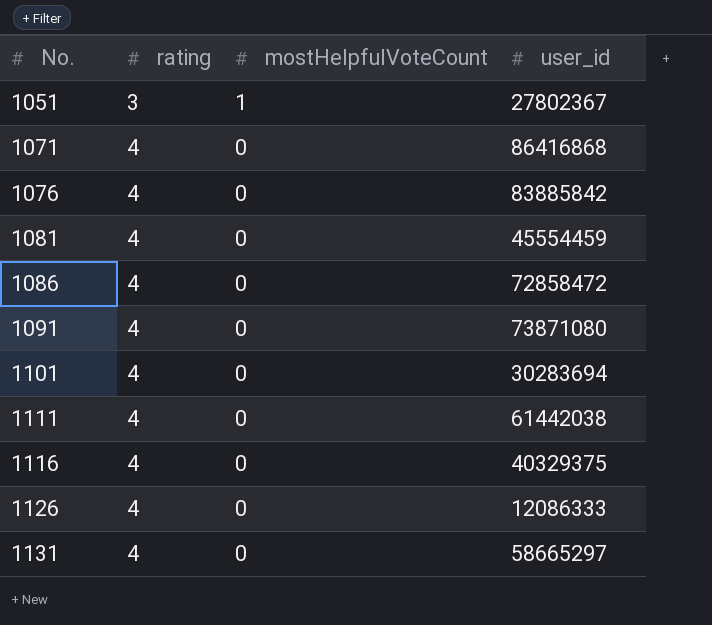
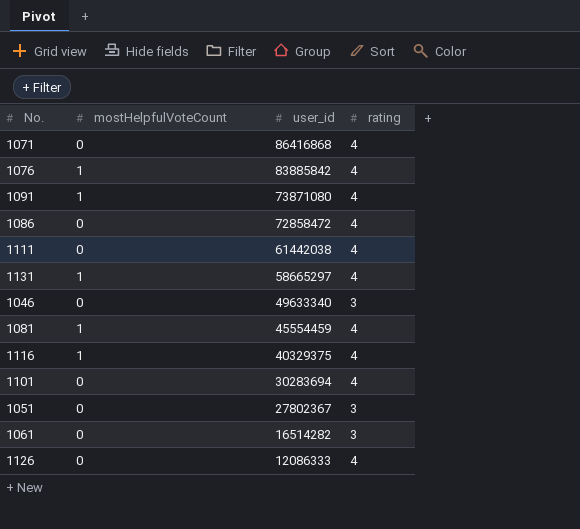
row order: No. ascending -> user_id descending
column rating | position: 2 -> 4
1076 | mostHelpfulVoteCount: 0 -> 1
1091 | mostHelpfulVoteCount: 0 -> 1
1131 | mostHelpfulVoteCount: 0 -> 1
row 1046: none -> 0 | 49633340 | 3
1081 | mostHelpfulVoteCount: 0 -> 1
1116 | mostHelpfulVoteCount: 0 -> 1
1051 | mostHelpfulVoteCount: 1 -> 0
row 1061: none -> 0 | 16514282 | 3

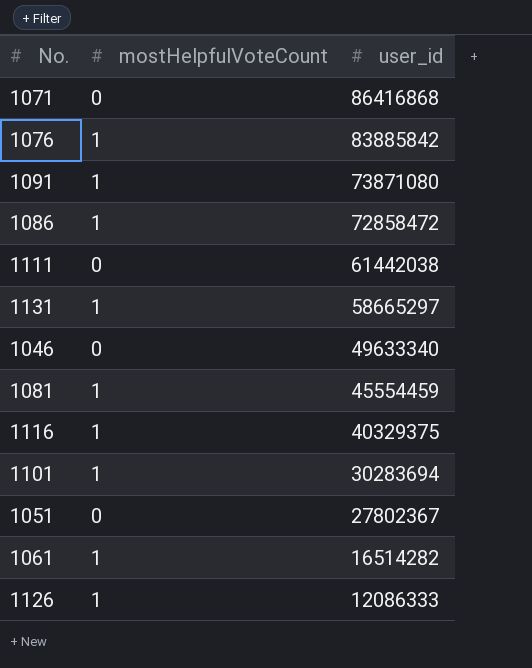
column rating | position: 4 -> none
1086 | mostHelpfulVoteCount: 0 -> 1
1101 | mostHelpfulVoteCount: 0 -> 1
1061 | mostHelpfulVoteCount: 0 -> 1
1126 | mostHelpfulVoteCount: 0 -> 1

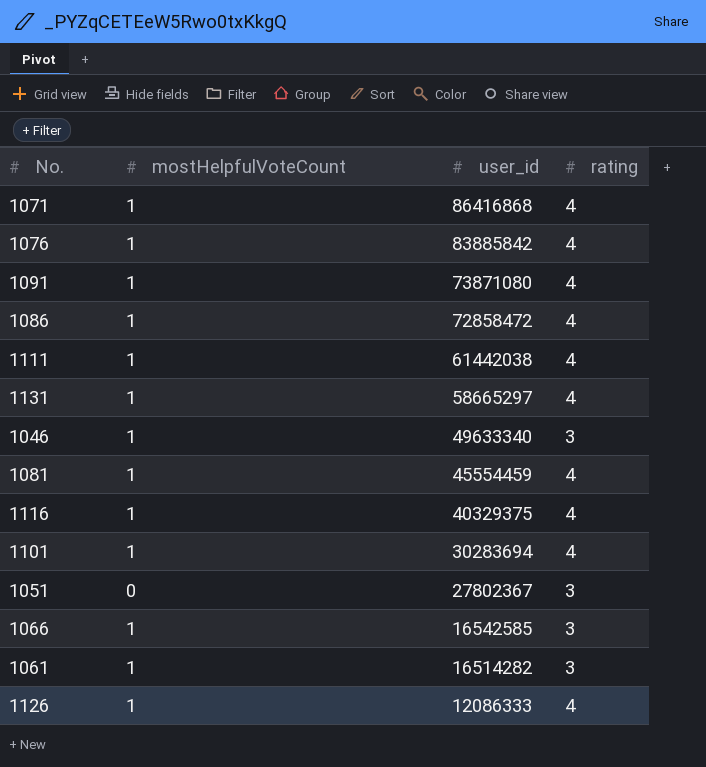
column rating | position: none -> 4
1071 | mostHelpfulVoteCount: 0 -> 1
1111 | mostHelpfulVoteCount: 0 -> 1
1046 | mostHelpfulVoteCount: 0 -> 1
row 1066: none -> 1 | 16542585 | 3

